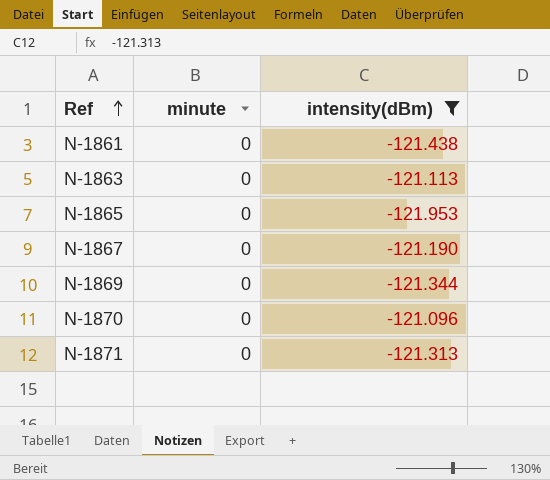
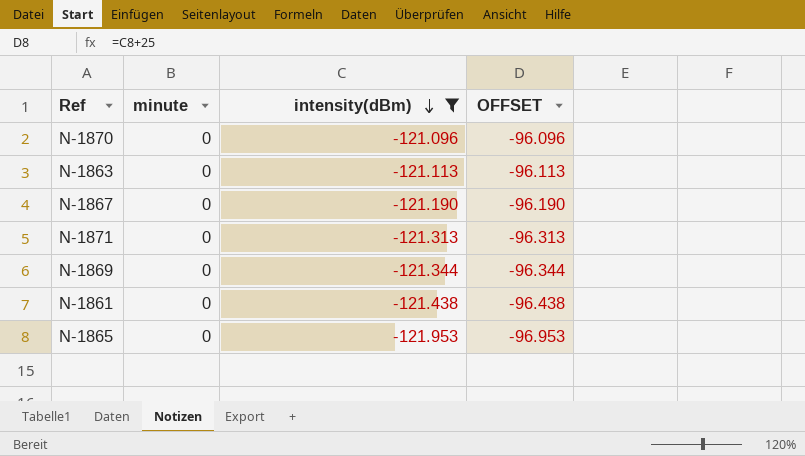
row order: Ref ascending -> intensity(dBm) descending
column OFFSET | formula: none -> [intensity(dBm)] + 25

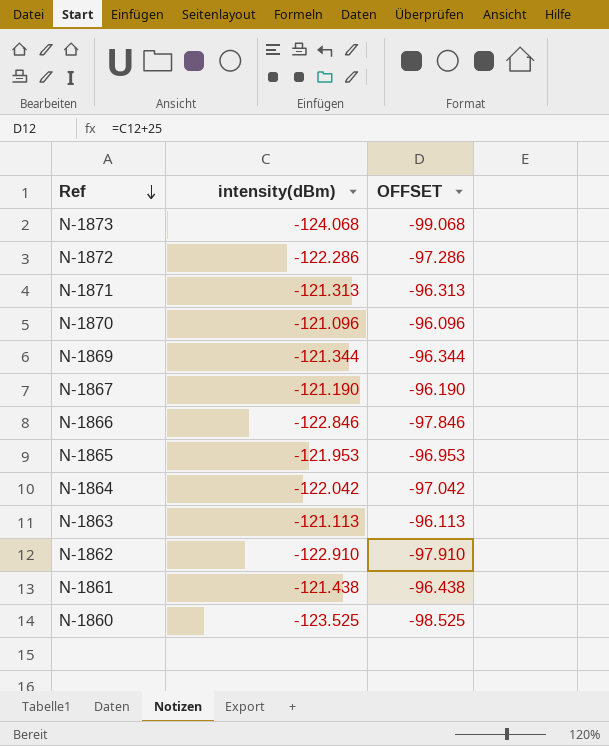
filter: intensity(dBm) >= -121.953 -> none
row order: intensity(dBm) descending -> Ref descending
column minute | position: 2 -> none

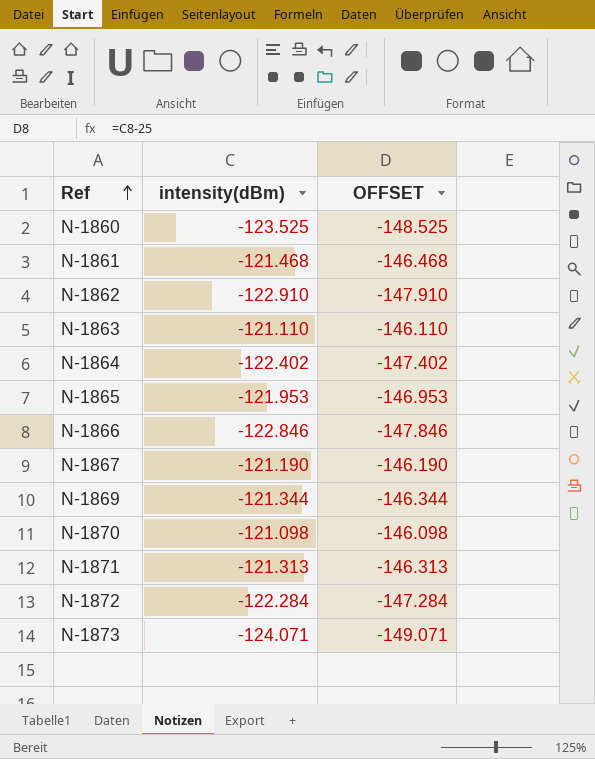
row order: Ref descending -> Ref ascending
column OFFSET | formula: [intensity(dBm)] + 25 -> [intensity(dBm)] - 25
N-1861 | intensity(dBm): -121.438 -> -121.468
N-1863 | intensity(dBm): -121.113 -> -121.110
N-1864 | intensity(dBm): -122.042 -> -122.402
N-1870 | intensity(dBm): -121.096 -> -121.098
N-1872 | intensity(dBm): -122.286 -> -122.284
N-1873 | intensity(dBm): -124.068 -> -124.071

